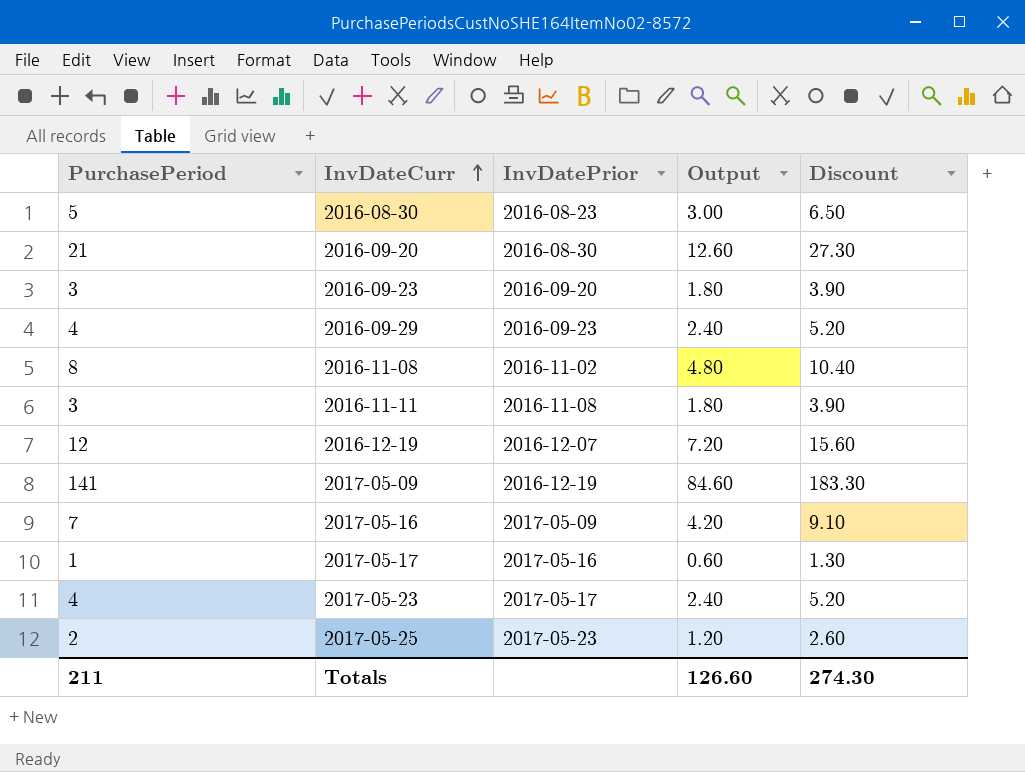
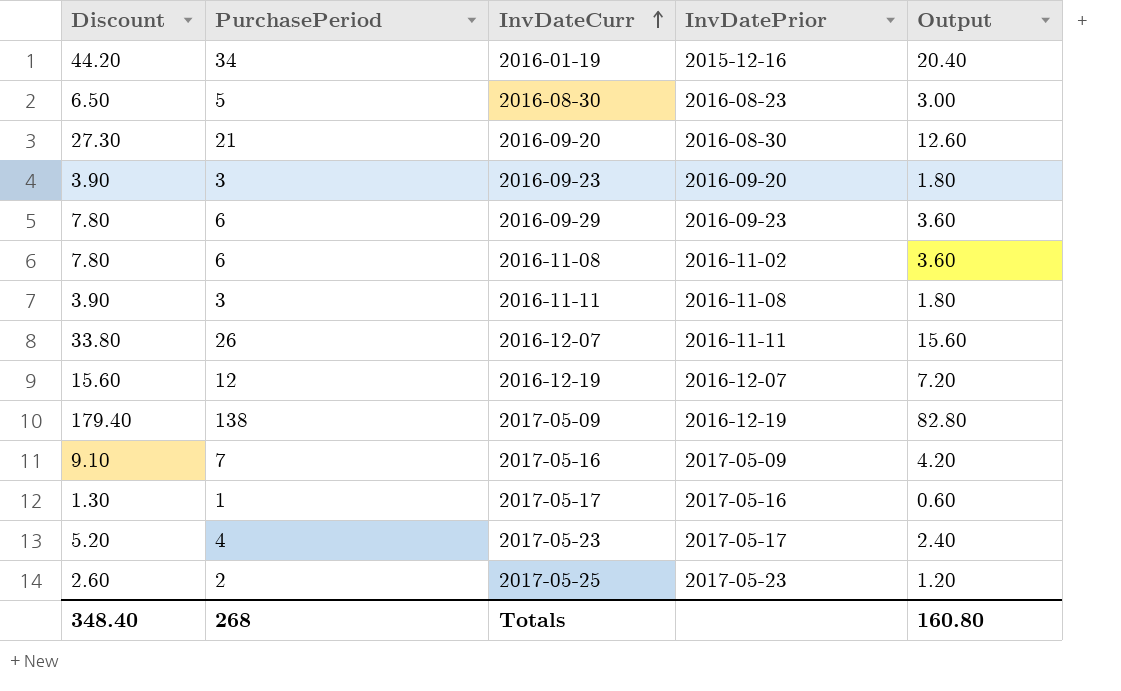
column Discount | position: 5 -> 1
row 2016-01-19: none -> 44.20 | 34 | 2015-12-16 | 20.40
2016-09-29 | Discount: 5.20 -> 7.80
2016-09-29 | PurchasePeriod: 4 -> 6
2016-09-29 | Output: 2.40 -> 3.60
2016-11-08 | Discount: 10.40 -> 7.80
2016-11-08 | PurchasePeriod: 8 -> 6
2016-11-08 | Output: 4.80 -> 3.60
row 2016-12-07: none -> 33.80 | 26 | 2016-11-11 | 15.60
2017-05-09 | Discount: 183.30 -> 179.40
2017-05-09 | PurchasePeriod: 141 -> 138
2017-05-09 | Output: 84.60 -> 82.80
Totals | Discount: 274.30 -> 348.40
Totals | PurchasePeriod: 211 -> 268
Totals | Output: 126.60 -> 160.80

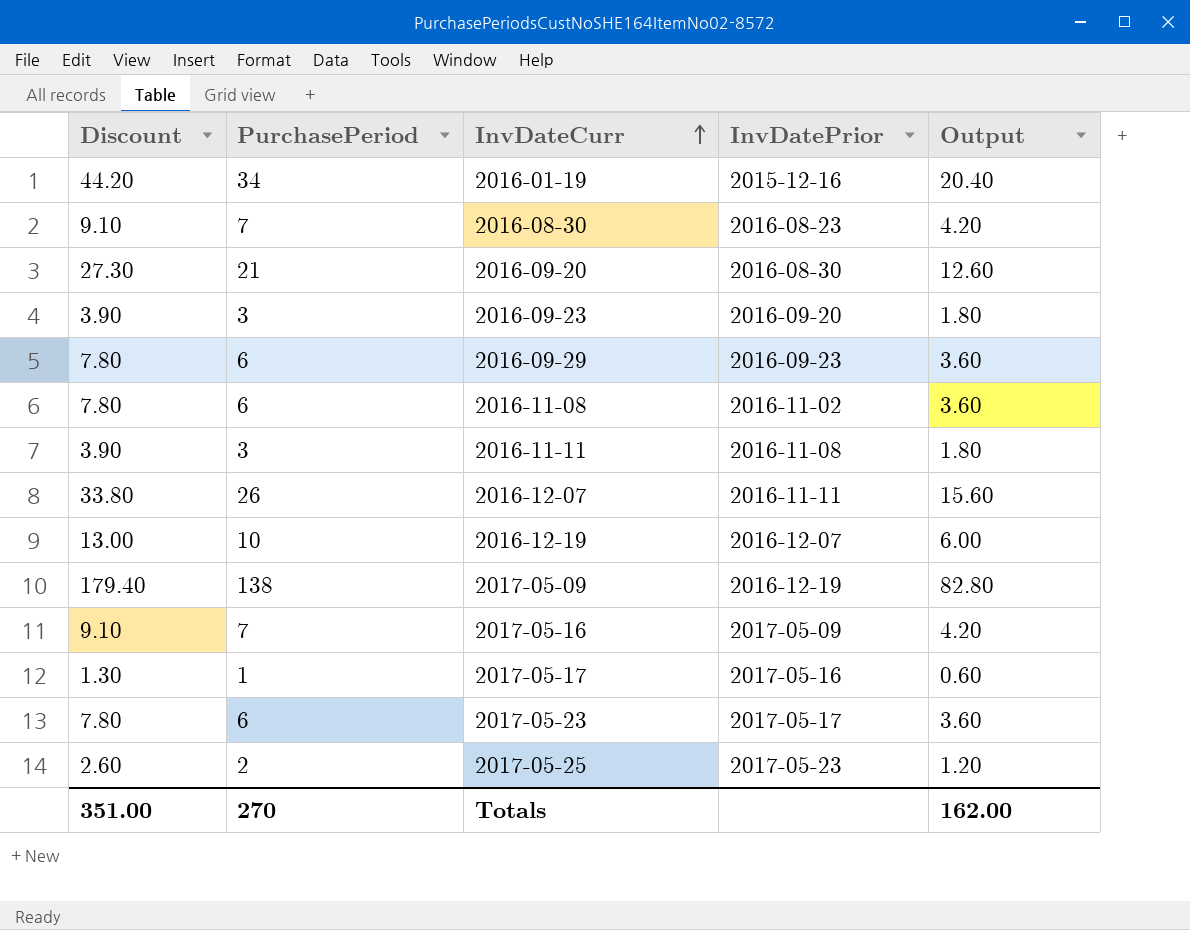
2016-08-30 | Discount: 6.50 -> 9.10
2016-08-30 | PurchasePeriod: 5 -> 7
2016-08-30 | Output: 3.00 -> 4.20
2016-12-19 | Discount: 15.60 -> 13.00
2016-12-19 | PurchasePeriod: 12 -> 10
2016-12-19 | Output: 7.20 -> 6.00
2017-05-23 | Discount: 5.20 -> 7.80
2017-05-23 | PurchasePeriod: 4 -> 6
2017-05-23 | Output: 2.40 -> 3.60
Totals | Discount: 348.40 -> 351.00
Totals | PurchasePeriod: 268 -> 270
Totals | Output: 160.80 -> 162.00

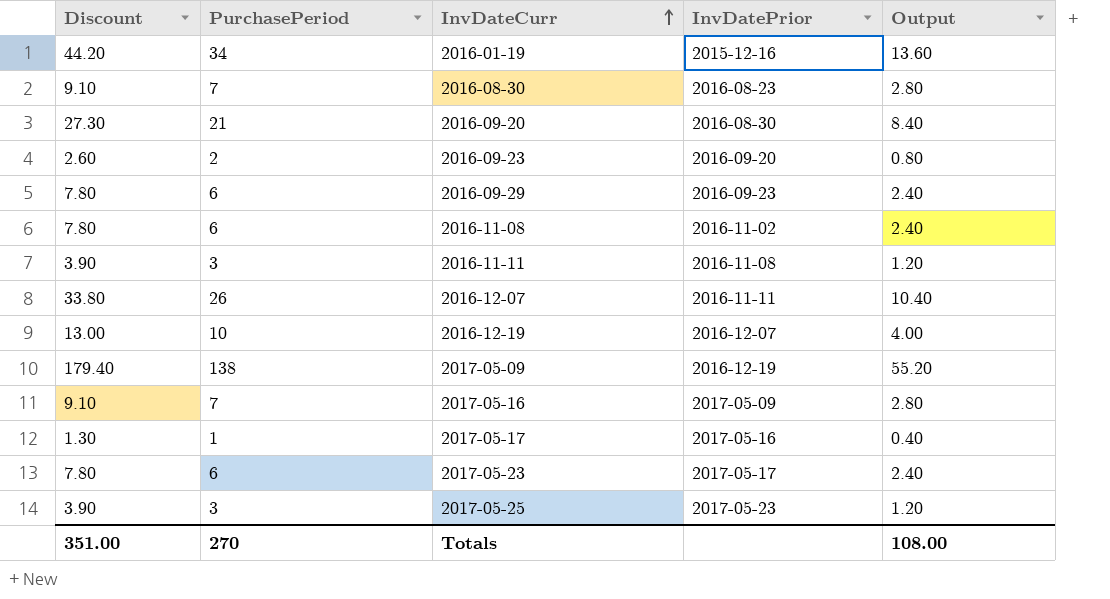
column Output | formula: [PurchasePeriod] * 0.6 -> [PurchasePeriod] * 0.4
2016-09-23 | Discount: 3.90 -> 2.60
2016-09-23 | PurchasePeriod: 3 -> 2
2017-05-25 | Discount: 2.60 -> 3.90
2017-05-25 | PurchasePeriod: 2 -> 3
Totals | Output: 162.00 -> 108.00

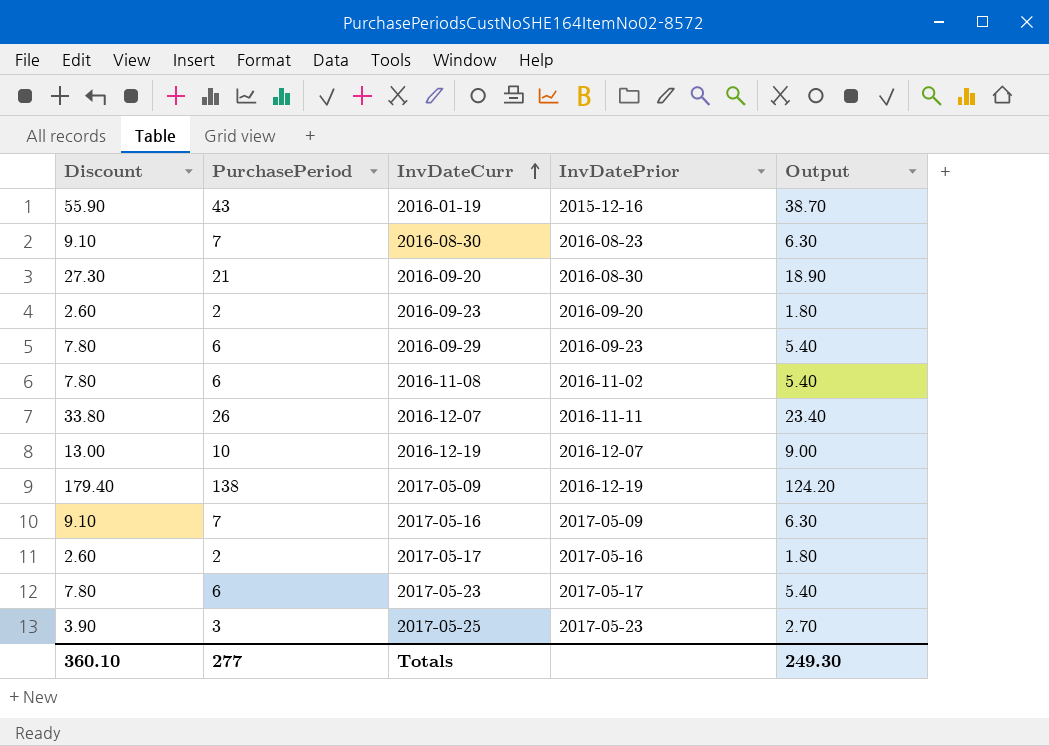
column Output | formula: [PurchasePeriod] * 0.4 -> [PurchasePeriod] * 0.9
row 2016-11-11: 3.90 | 3 | 2016-11-08 | 1.20 -> none
2016-01-19 | Discount: 44.20 -> 55.90
2016-01-19 | PurchasePeriod: 34 -> 43
2017-05-17 | Discount: 1.30 -> 2.60
2017-05-17 | PurchasePeriod: 1 -> 2
Totals | Discount: 351.00 -> 360.10
Totals | PurchasePeriod: 270 -> 277
Totals | Output: 108.00 -> 249.30

